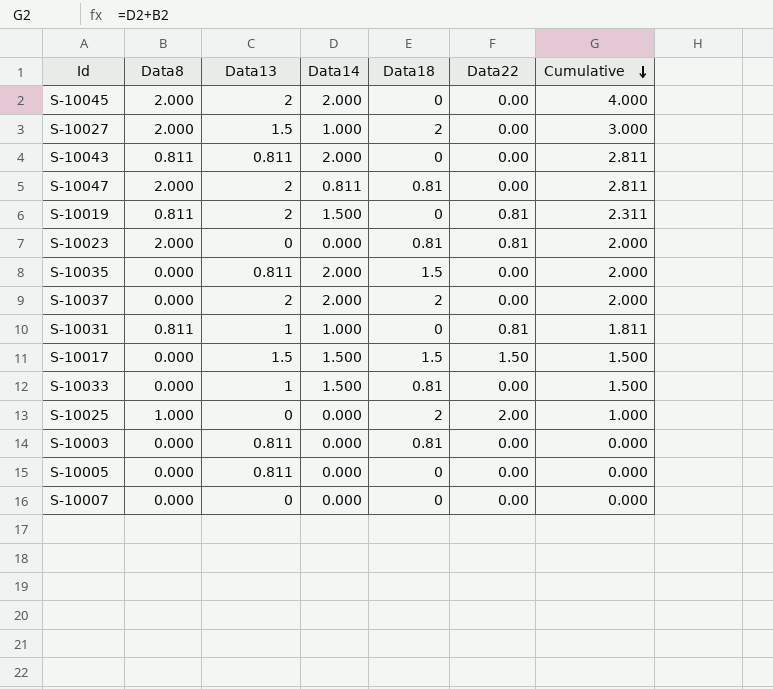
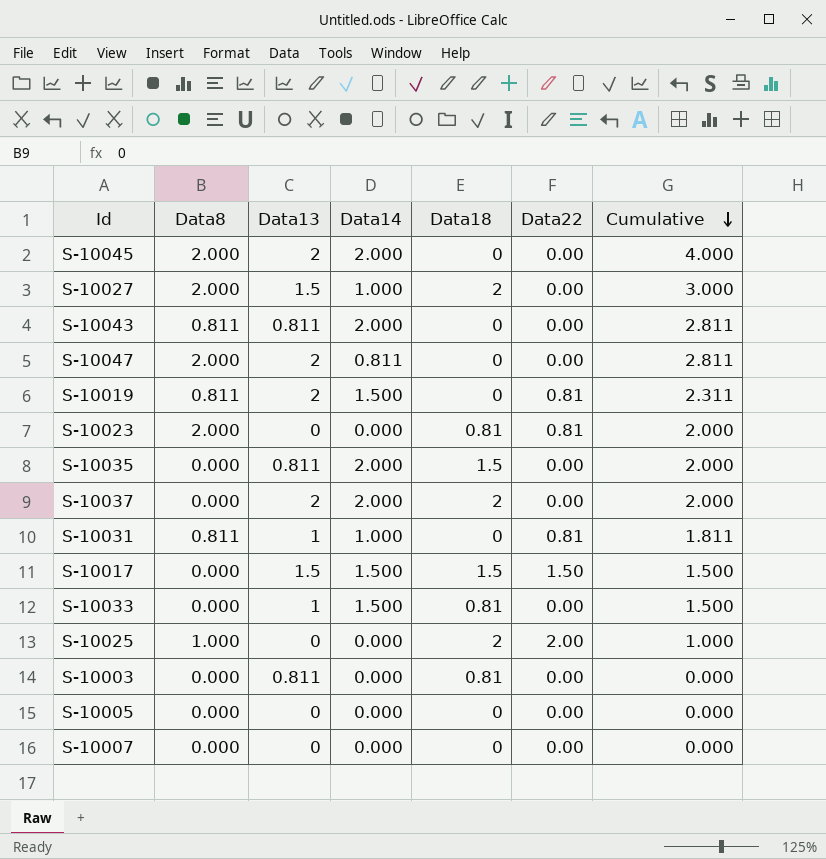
S-10047 | Data18: 0.81 -> 0
S-10005 | Data13: 0.811 -> 0

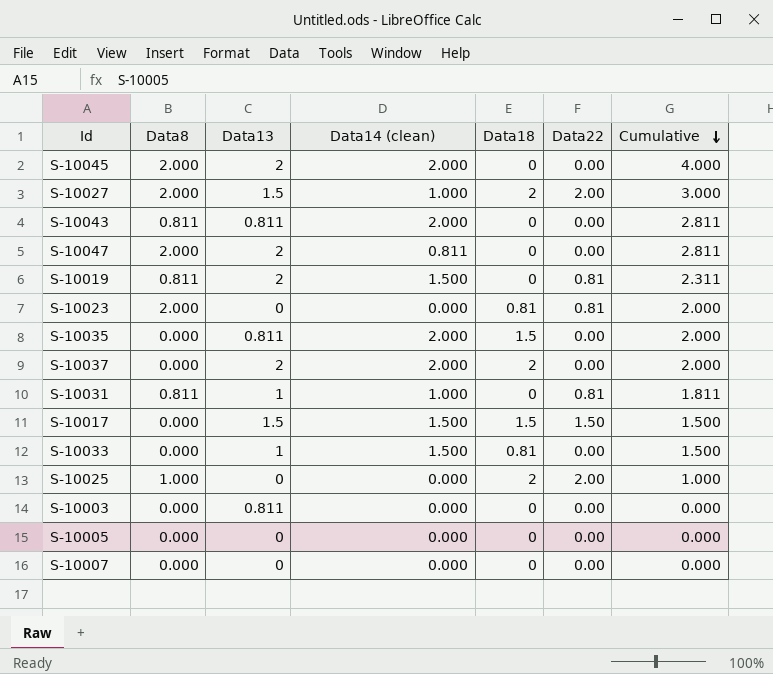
column name: Data14 -> Data14 (clean)
S-10027 | Data22: 0.00 -> 2.00
S-10003 | Data18: 0.81 -> 0

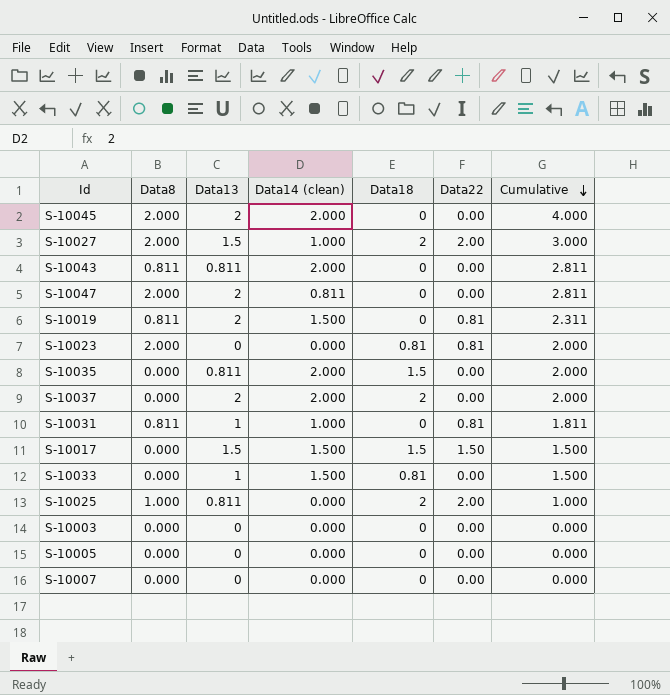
S-10025 | Data13: 0 -> 0.811
S-10003 | Data13: 0.811 -> 0

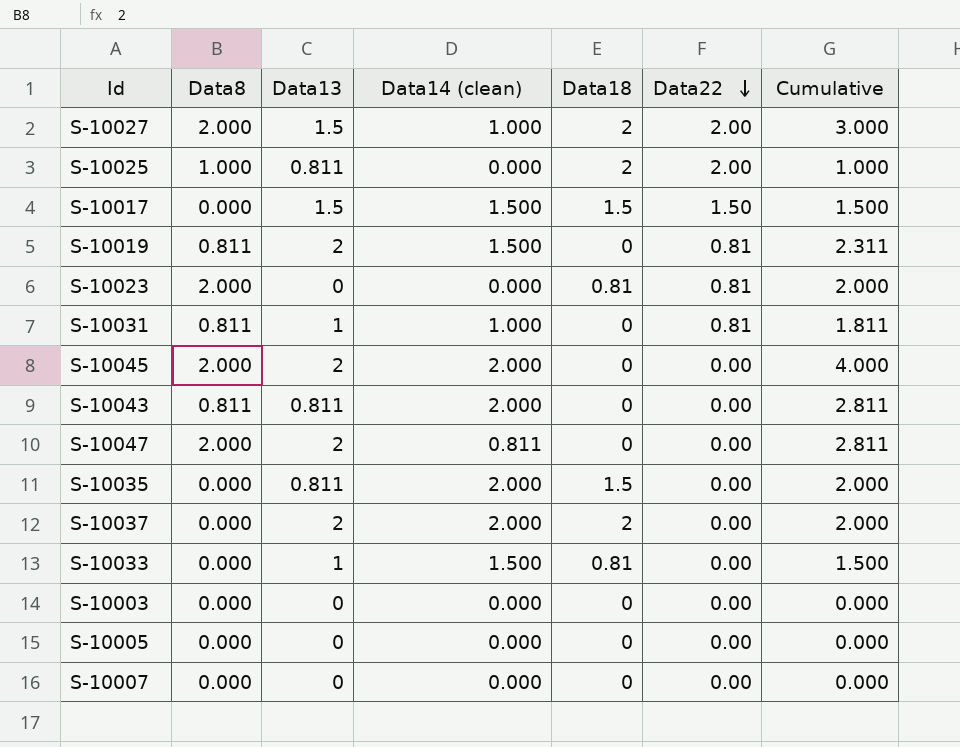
row order: Cumulative descending -> Data22 descending

